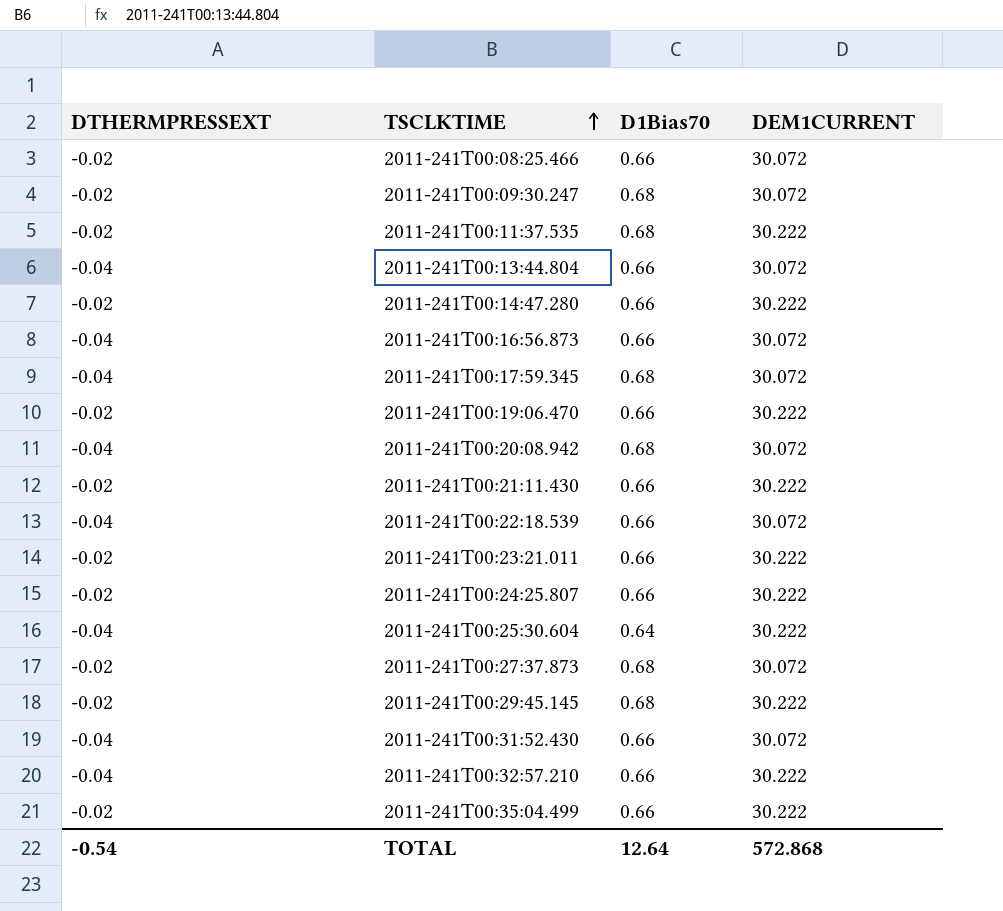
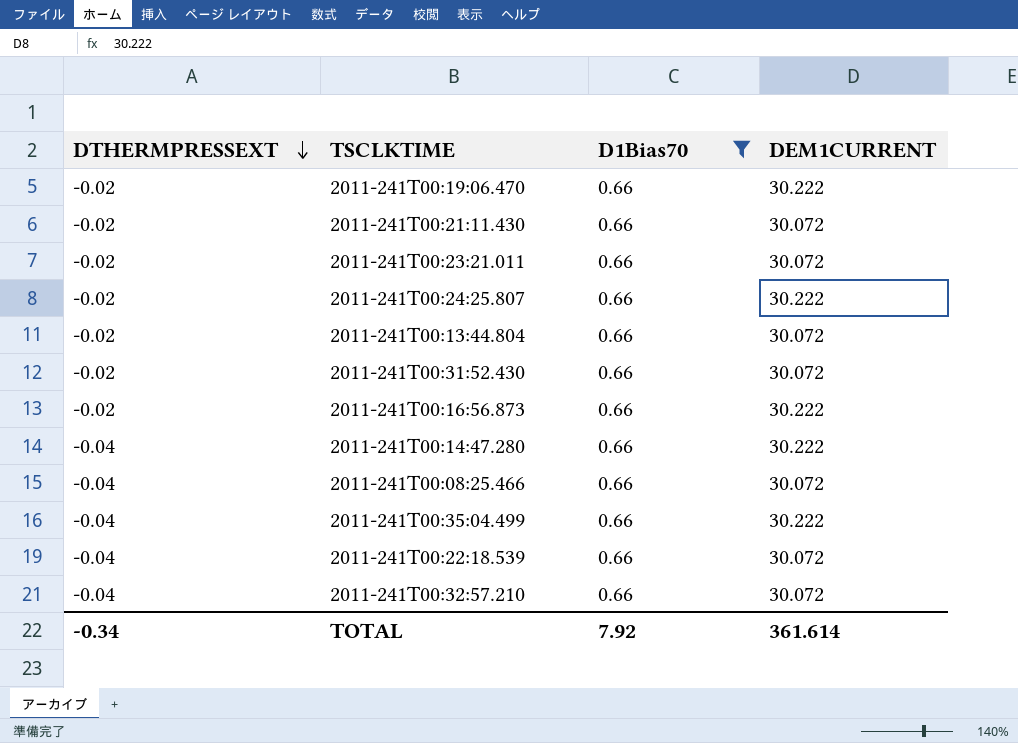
filter: none -> D1Bias70 = 0.66
row order: TSCLKTIME ascending -> DTHERMPRESSEXT descending
2011-241T00:21:11.430 | DEM1CURRENT: 30.222 -> 30.072
2011-241T00:23:21.011 | DEM1CURRENT: 30.222 -> 30.072
2011-241T00:13:44.804 | DTHERMPRESSEXT: -0.04 -> -0.02
2011-241T00:31:52.430 | DTHERMPRESSEXT: -0.04 -> -0.02
2011-241T00:16:56.873 | DTHERMPRESSEXT: -0.04 -> -0.02
2011-241T00:16:56.873 | DEM1CURRENT: 30.072 -> 30.222
2011-241T00:14:47.280 | DTHERMPRESSEXT: -0.02 -> -0.04
2011-241T00:08:25.466 | DTHERMPRESSEXT: -0.02 -> -0.04
2011-241T00:35:04.499 | DTHERMPRESSEXT: -0.02 -> -0.04
2011-241T00:32:57.210 | DEM1CURRENT: 30.222 -> 30.072
TOTAL | DTHERMPRESSEXT: -0.54 -> -0.34
TOTAL | D1Bias70: 12.64 -> 7.92
TOTAL | DEM1CURRENT: 572.868 -> 361.614

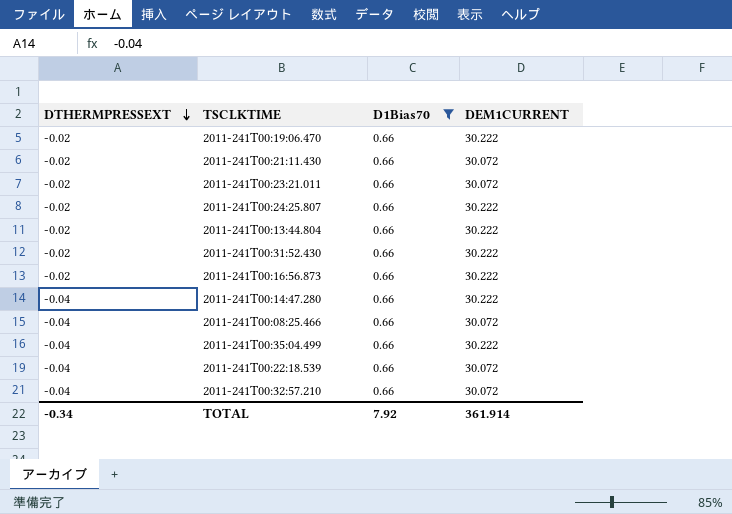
2011-241T00:13:44.804 | DEM1CURRENT: 30.072 -> 30.222
2011-241T00:31:52.430 | DEM1CURRENT: 30.072 -> 30.222
TOTAL | DEM1CURRENT: 361.614 -> 361.914

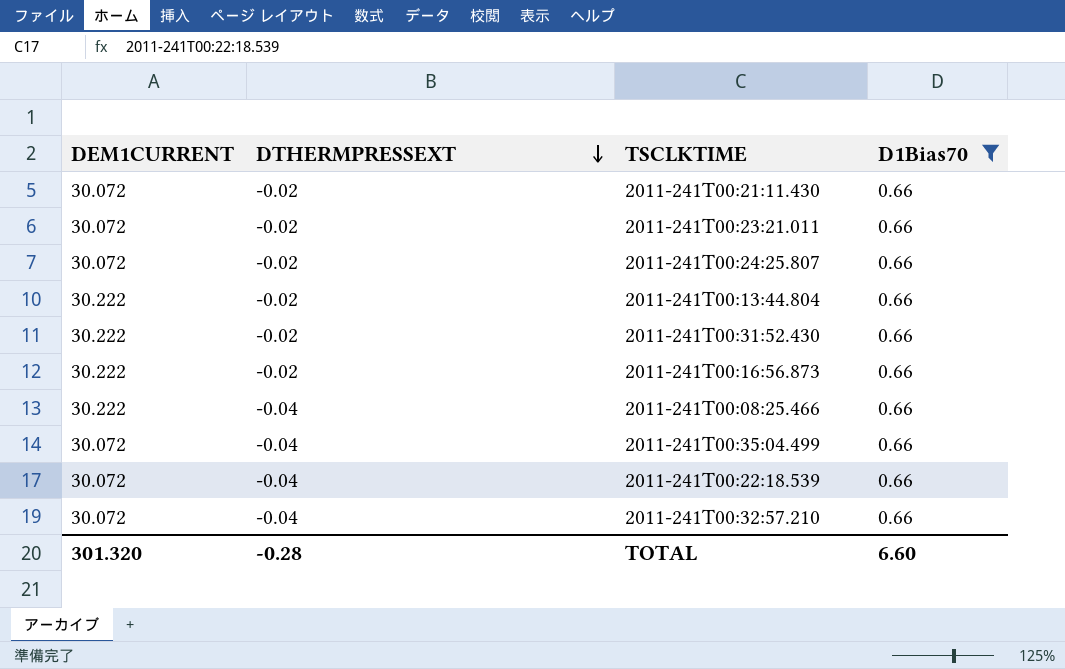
column DEM1CURRENT | position: 4 -> 1
row 2011-241T00:19:06.470: -0.02 | 0.66 | 30.222 -> none
row 2011-241T00:14:47.280: -0.04 | 0.66 | 30.222 -> none
2011-241T00:24:25.807 | DEM1CURRENT: 30.222 -> 30.072
2011-241T00:08:25.466 | DEM1CURRENT: 30.072 -> 30.222
2011-241T00:35:04.499 | DEM1CURRENT: 30.222 -> 30.072
TOTAL | DEM1CURRENT: 361.914 -> 301.320
TOTAL | DTHERMPRESSEXT: -0.34 -> -0.28
TOTAL | D1Bias70: 7.92 -> 6.60

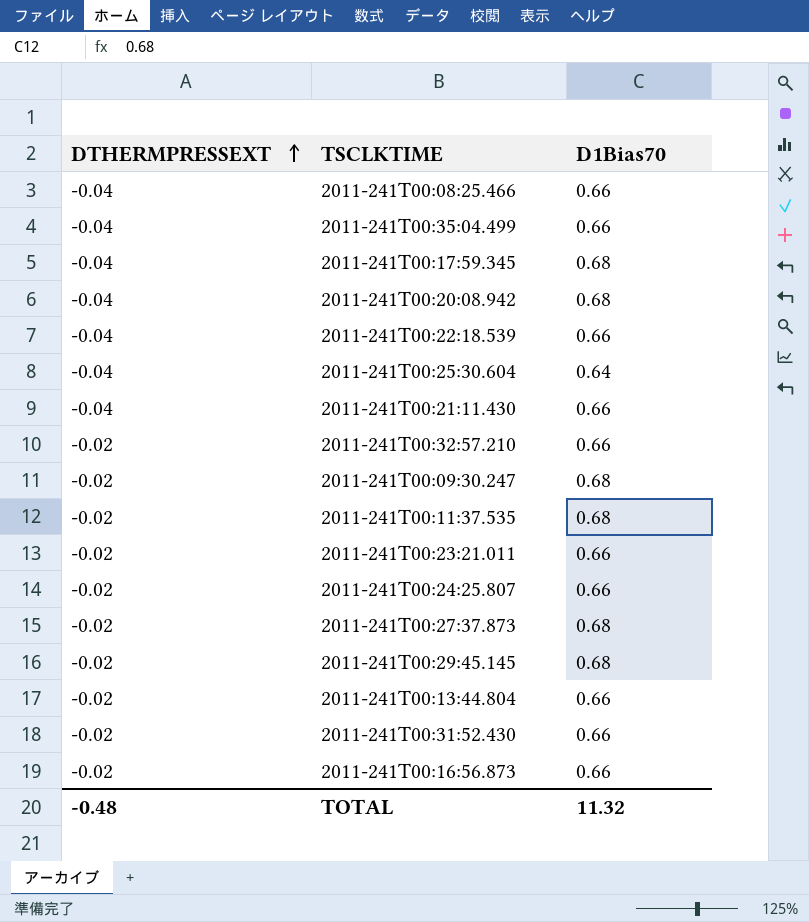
filter: D1Bias70 = 0.66 -> none
row order: DTHERMPRESSEXT descending -> DTHERMPRESSEXT ascending
column DEM1CURRENT | position: 1 -> none
2011-241T00:21:11.430 | DTHERMPRESSEXT: -0.02 -> -0.04
2011-241T00:32:57.210 | DTHERMPRESSEXT: -0.04 -> -0.02
TOTAL | DTHERMPRESSEXT: -0.28 -> -0.48
TOTAL | D1Bias70: 6.60 -> 11.32

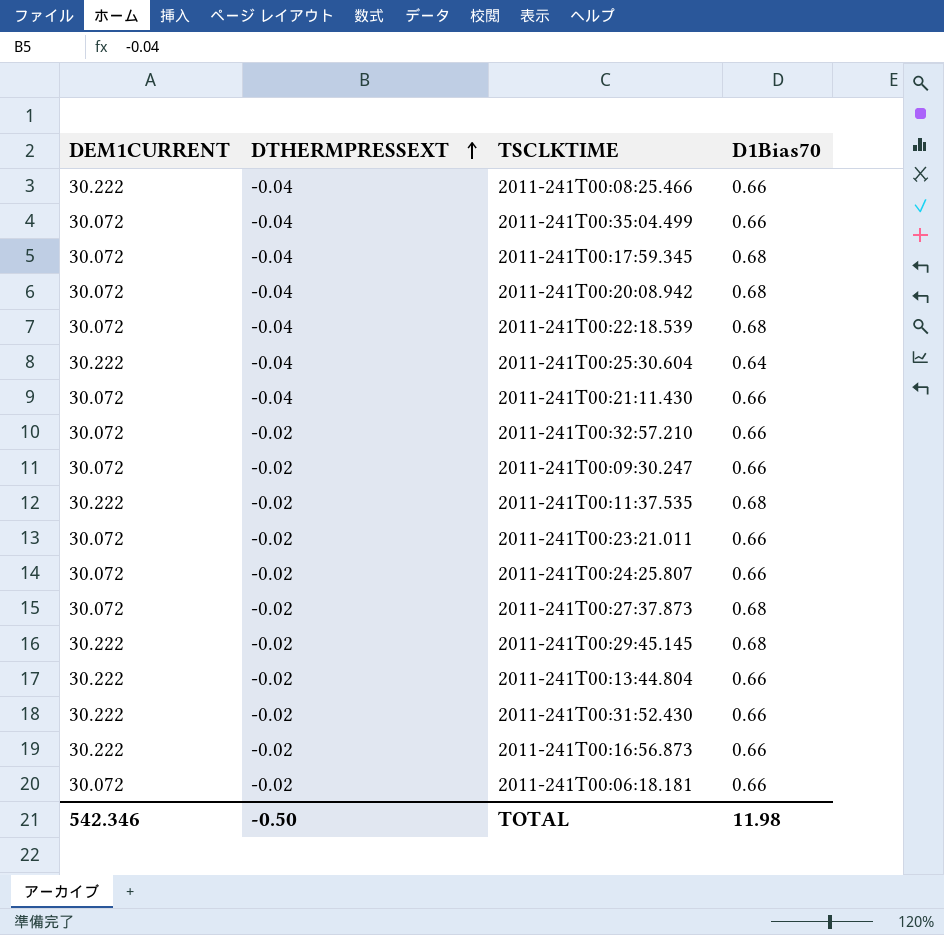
column DEM1CURRENT | position: none -> 1
2011-241T00:22:18.539 | D1Bias70: 0.66 -> 0.68
2011-241T00:09:30.247 | D1Bias70: 0.68 -> 0.66
row 2011-241T00:06:18.181: none -> 30.072 | -0.02 | 0.66
TOTAL | DTHERMPRESSEXT: -0.48 -> -0.50
TOTAL | D1Bias70: 11.32 -> 11.98

